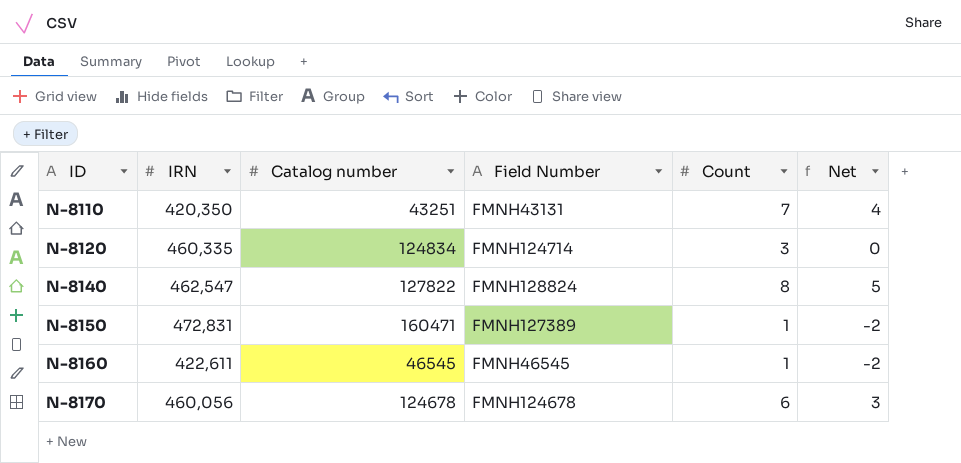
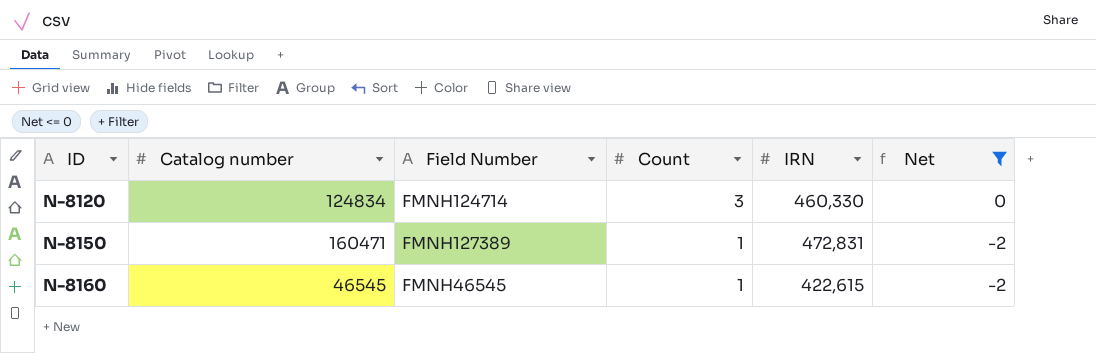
filter: none -> Net <= 0
column IRN | position: 2 -> 5
N-8120 | IRN: 460,335 -> 460,330
N-8160 | IRN: 422,611 -> 422,615

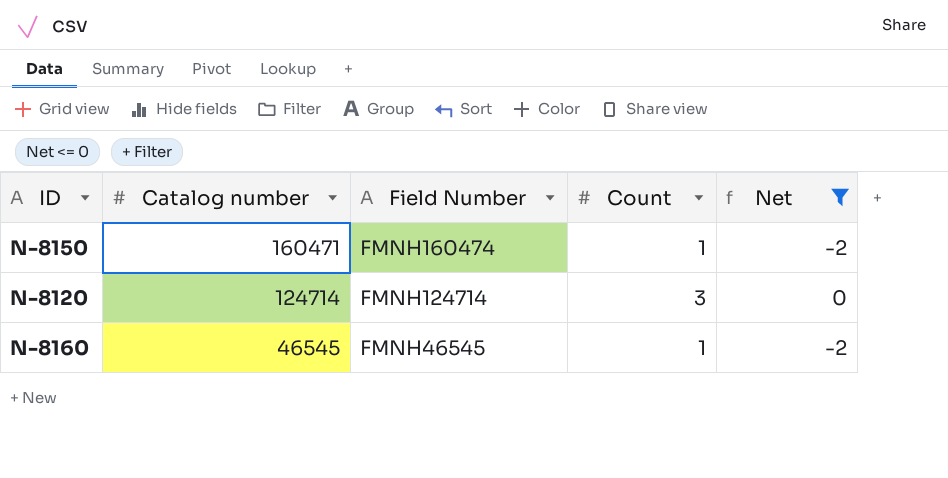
row order: ID ascending -> Catalog number descending
column IRN | position: 5 -> none
N-8150 | Field Number: FMNH127389 -> FMNH160474
N-8120 | Catalog number: 124834 -> 124714

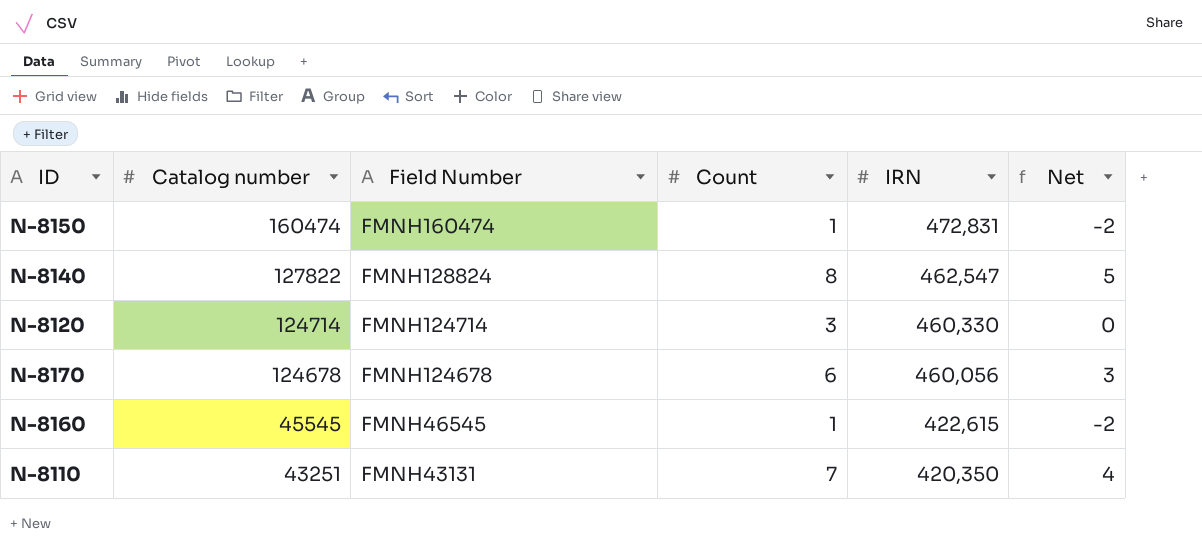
filter: Net <= 0 -> none
column IRN | position: none -> 5
N-8150 | Catalog number: 160471 -> 160474
N-8160 | Catalog number: 46545 -> 45545

